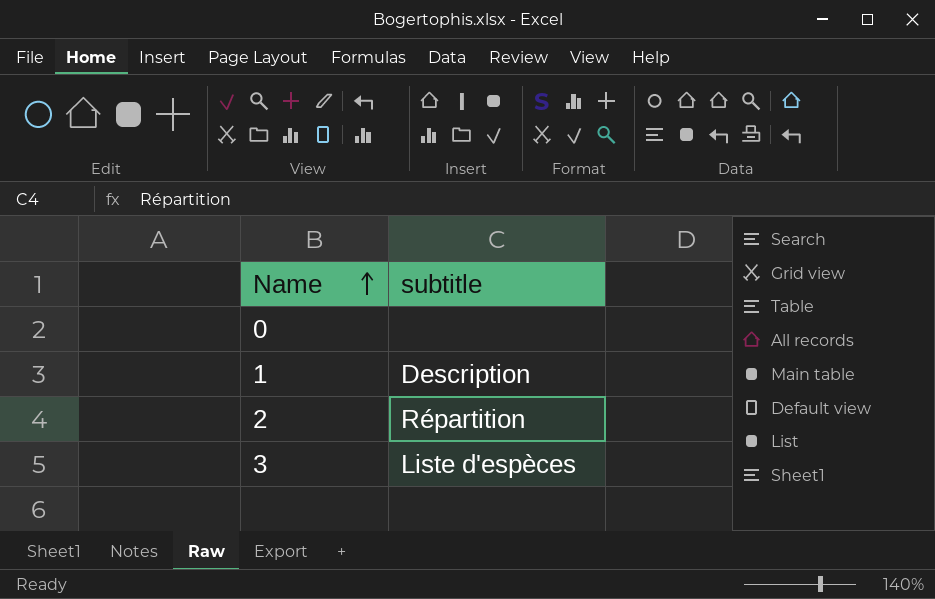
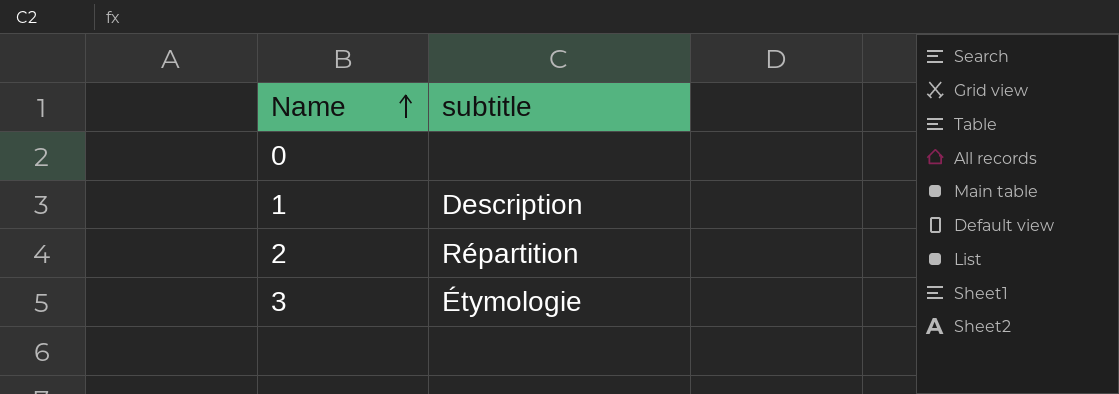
3 | subtitle: Liste d'espèces -> Étymologie

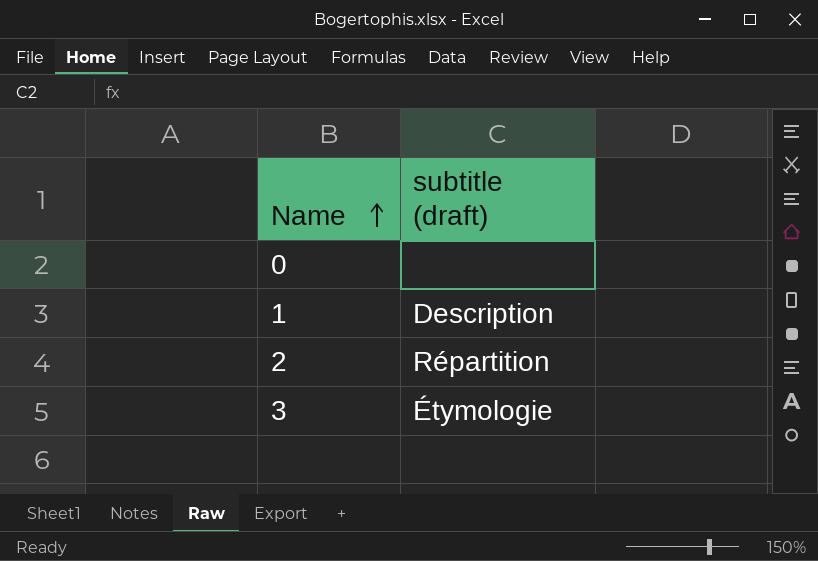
column name: subtitle -> subtitle (draft)

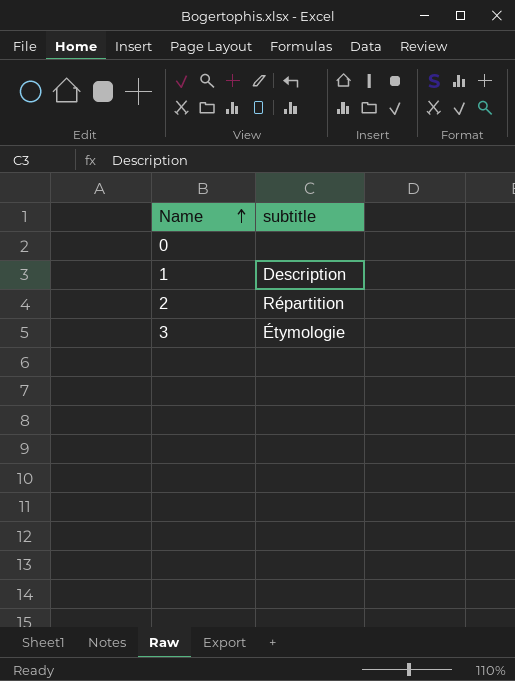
column name: subtitle (draft) -> subtitle

